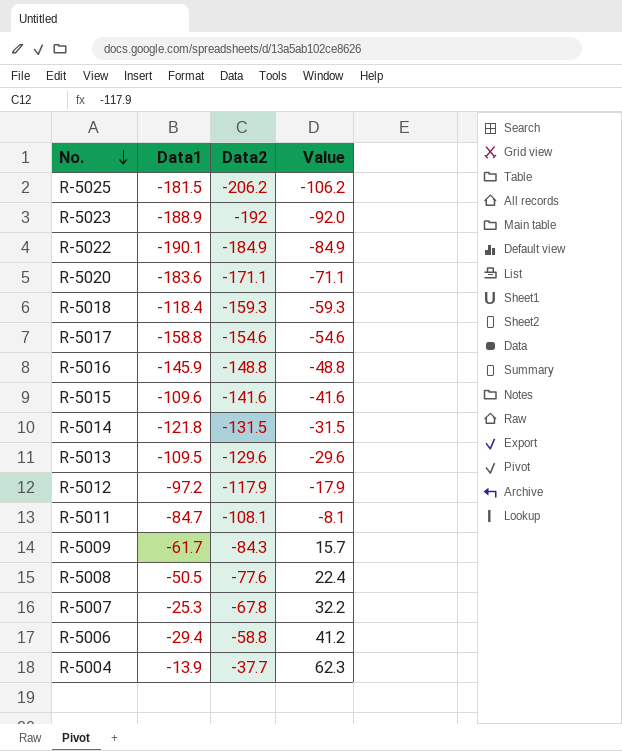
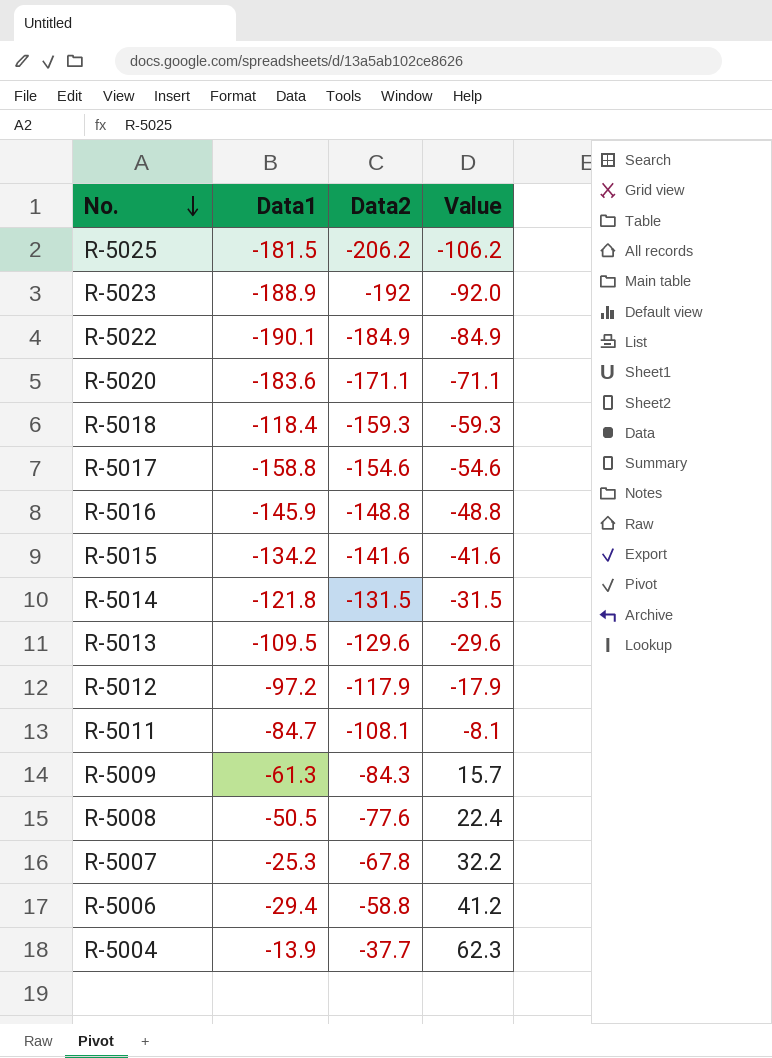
R-5015 | Data1: -109.6 -> -134.2
R-5009 | Data1: -61.7 -> -61.3

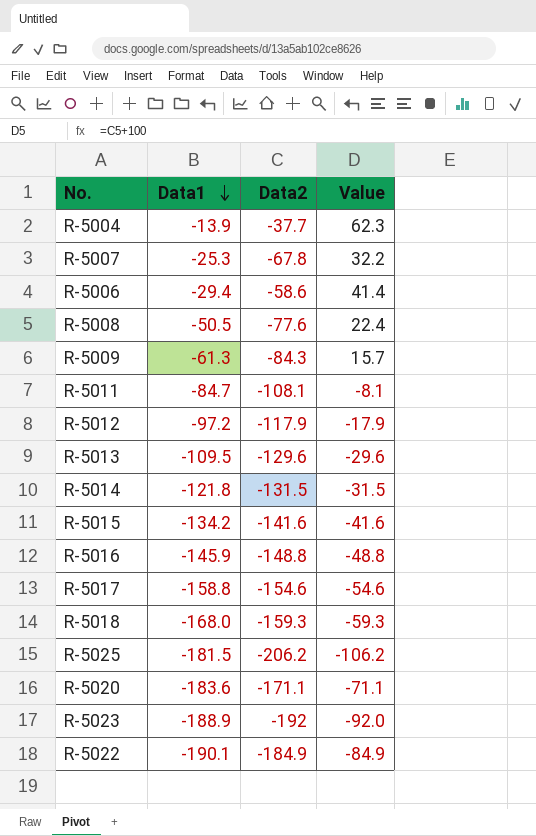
row order: No. descending -> Data1 descending
R-5006 | Data2: -58.8 -> -58.6
R-5006 | Value: 41.2 -> 41.4
R-5018 | Data1: -118.4 -> -168.0

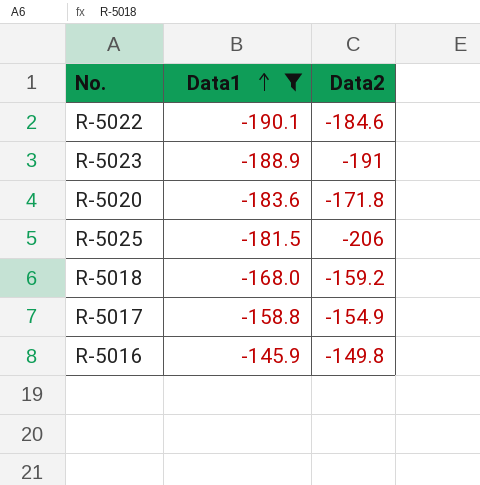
filter: none -> Data1 <= -145.9
row order: Data1 descending -> Data1 ascending
column Value | formula: [Data2] + 100 -> none
R-5022 | Data2: -184.9 -> -184.6
R-5023 | Data2: -192 -> -191
R-5020 | Data2: -171.1 -> -171.8
R-5025 | Data2: -206.2 -> -206
R-5018 | Data2: -159.3 -> -159.2
R-5017 | Data2: -154.6 -> -154.9
R-5016 | Data2: -148.8 -> -149.8

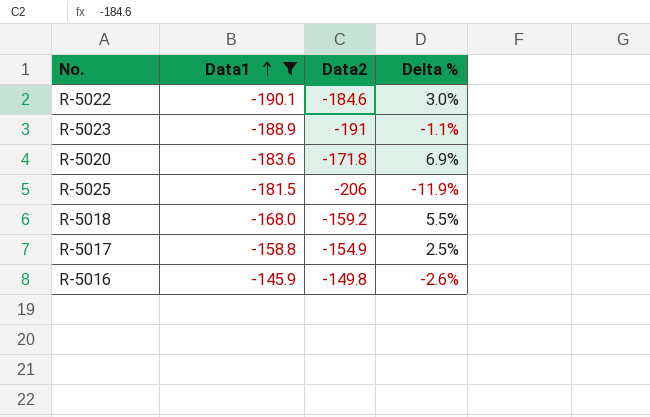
column Delta % | formula: none -> ([Data1] - [Data2]) / [Data2]

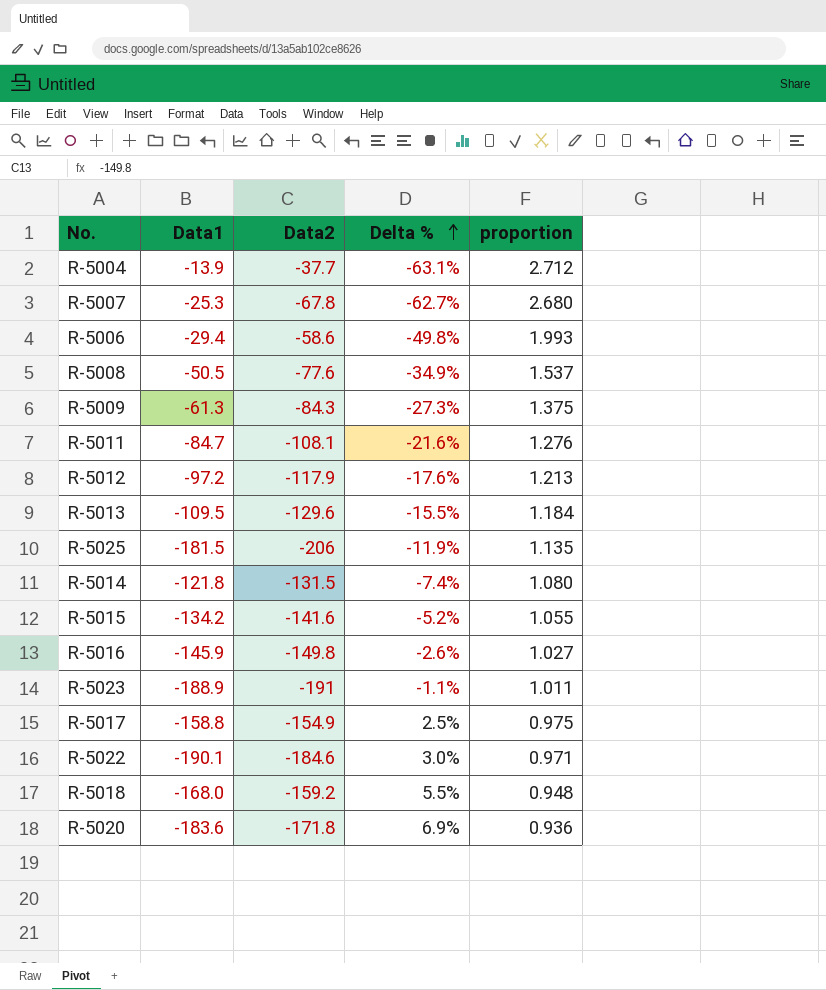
filter: Data1 <= -145.9 -> none
row order: Data1 ascending -> Delta % ascending
column proportion | formula: none -> [Data2] / [Data1]

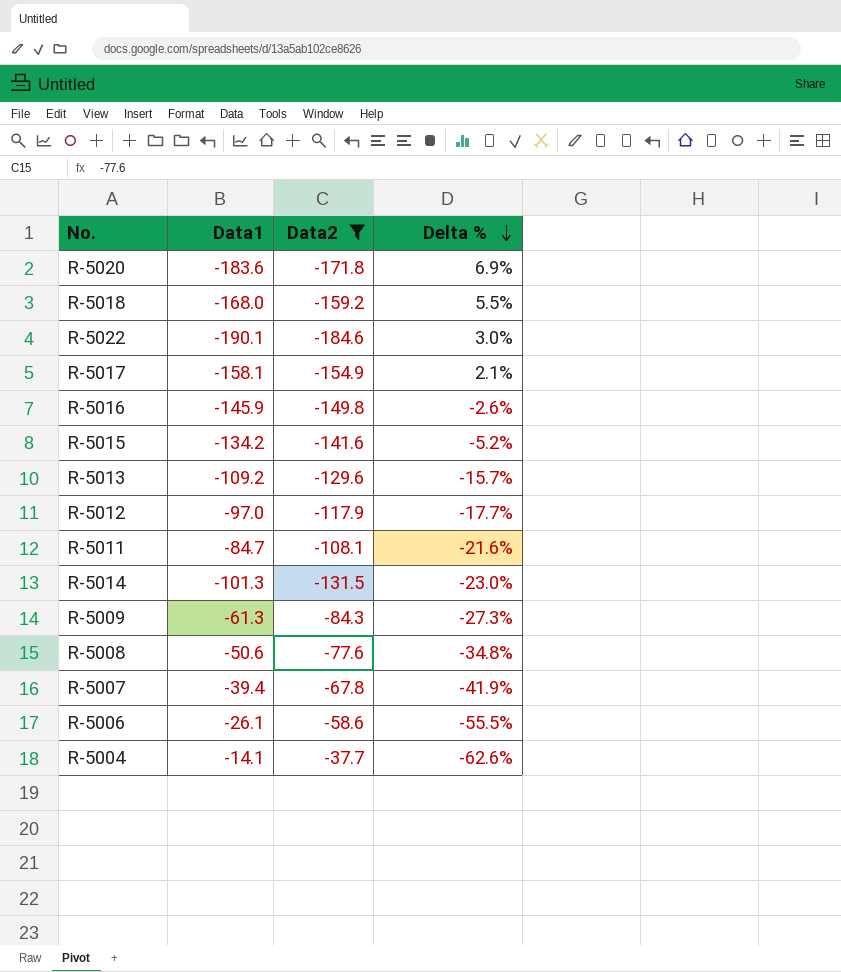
filter: none -> Data2 >= -184.6
row order: Delta % ascending -> Delta % descending
column proportion | formula: [Data2] / [Data1] -> none
R-5017 | Data1: -158.8 -> -158.1
R-5017 | Delta %: 2.5% -> 2.1%
R-5013 | Data1: -109.5 -> -109.2
R-5013 | Delta %: -15.5% -> -15.7%
R-5012 | Data1: -97.2 -> -97.0
R-5012 | Delta %: -17.6% -> -17.7%
R-5014 | Data1: -121.8 -> -101.3
R-5014 | Delta %: -7.4% -> -23.0%
R-5008 | Data1: -50.5 -> -50.6
R-5008 | Delta %: -34.9% -> -34.8%
R-5007 | Data1: -25.3 -> -39.4
R-5007 | Delta %: -62.7% -> -41.9%
R-5006 | Data1: -29.4 -> -26.1
R-5006 | Delta %: -49.8% -> -55.5%
R-5004 | Data1: -13.9 -> -14.1
R-5004 | Delta %: -63.1% -> -62.6%

